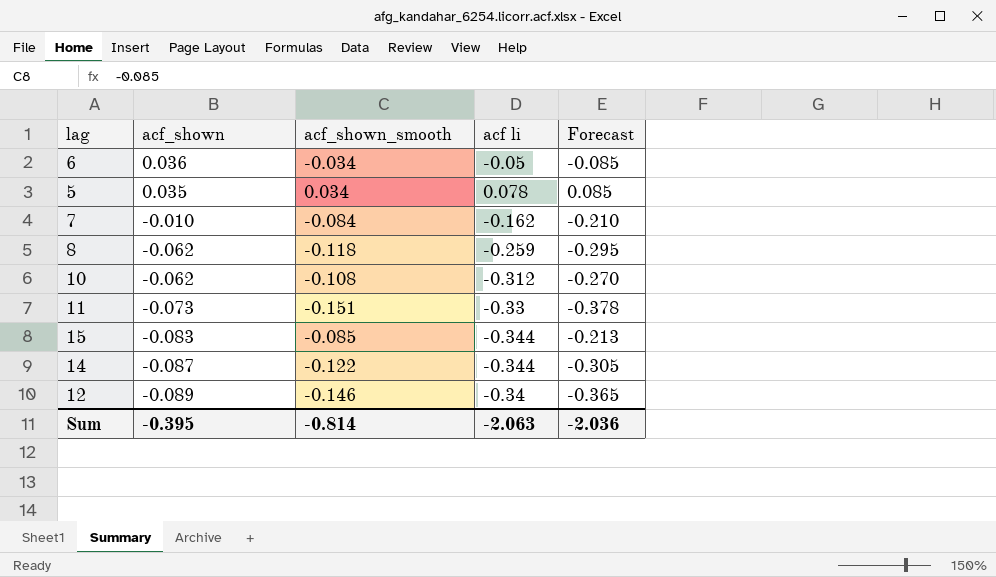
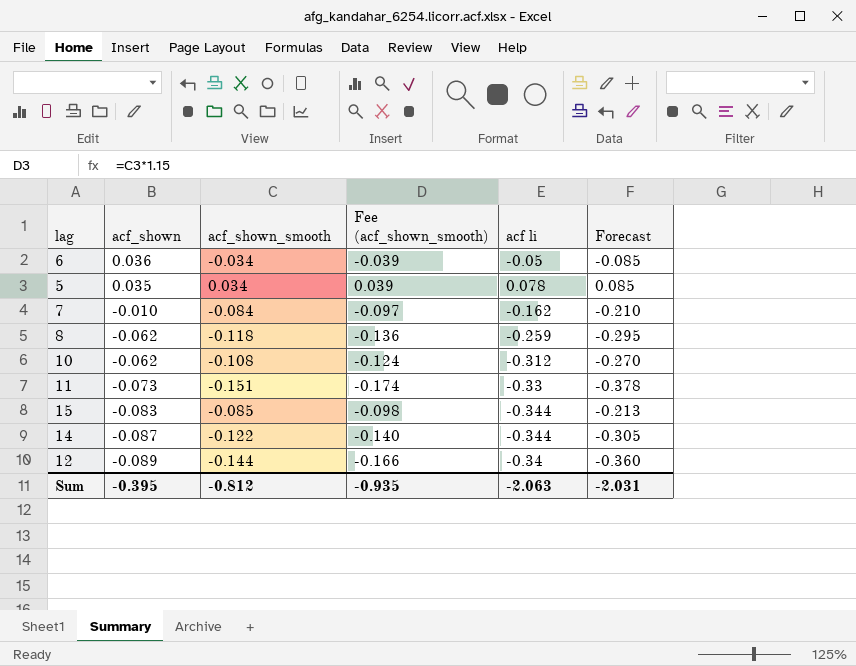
column Fee (acf_shown_smooth) | formula: none -> [acf_shown_smooth] * 1.15
12 | acf_shown_smooth: -0.146 -> -0.144
12 | Forecast: -0.365 -> -0.360
Sum | acf_shown_smooth: -0.814 -> -0.812
Sum | Forecast: -2.036 -> -2.031

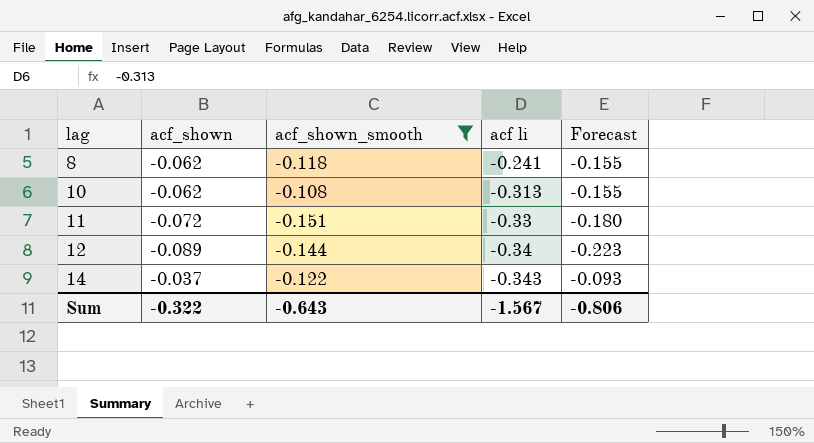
filter: none -> acf_shown_smooth <= -0.108
row order: acf_shown descending -> lag ascending
column Fee (acf_shown_smooth) | formula: [acf_shown_smooth] * 1.15 -> none
column Forecast | formula: [acf_shown_smooth] * 2.5 -> [acf_shown] * 2.5
8 | acf li: -0.259 -> -0.241
10 | acf li: -0.312 -> -0.313
11 | acf_shown: -0.073 -> -0.072
14 | acf_shown: -0.087 -> -0.037
14 | acf li: -0.344 -> -0.343
Sum | acf_shown: -0.395 -> -0.322
Sum | acf_shown_smooth: -0.812 -> -0.643
Sum | acf li: -2.063 -> -1.567
Sum | Forecast: -2.031 -> -0.806

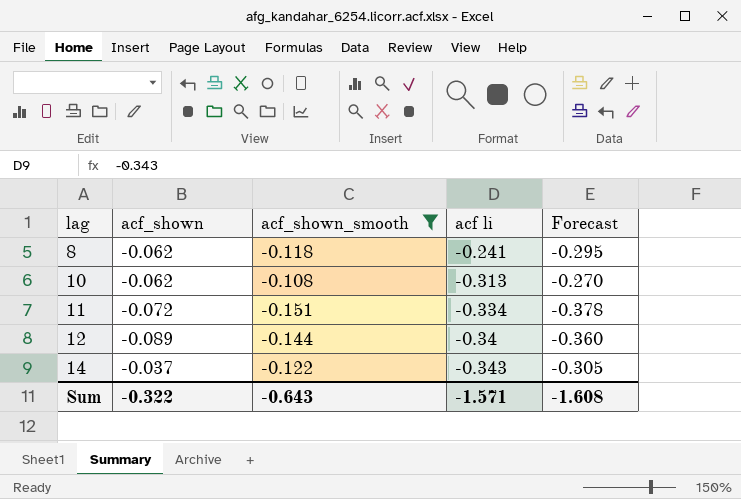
column Forecast | formula: [acf_shown] * 2.5 -> [acf_shown_smooth] * 2.5
11 | acf li: -0.33 -> -0.334
Sum | acf li: -1.567 -> -1.571
Sum | Forecast: -0.806 -> -1.608

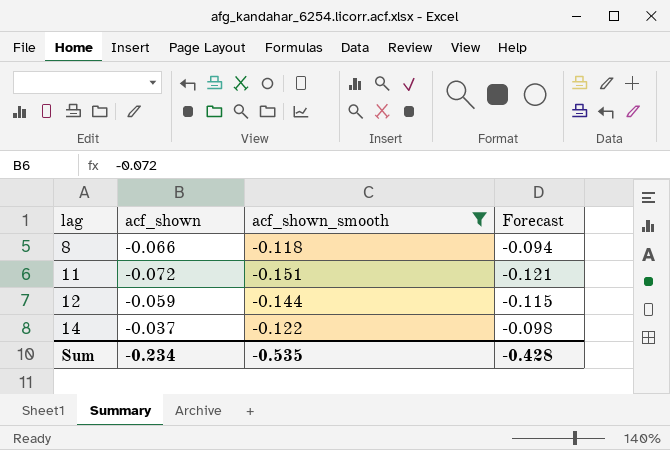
column acf li | position: 4 -> none
column Forecast | formula: [acf_shown_smooth] * 2.5 -> [acf_shown_smooth] * 0.8
row 10: -0.062 | -0.108 | -0.313 | -0.270 -> none
8 | acf_shown: -0.062 -> -0.066
12 | acf_shown: -0.089 -> -0.059
Sum | acf_shown: -0.322 -> -0.234
Sum | acf_shown_smooth: -0.643 -> -0.535
Sum | Forecast: -1.608 -> -0.428

